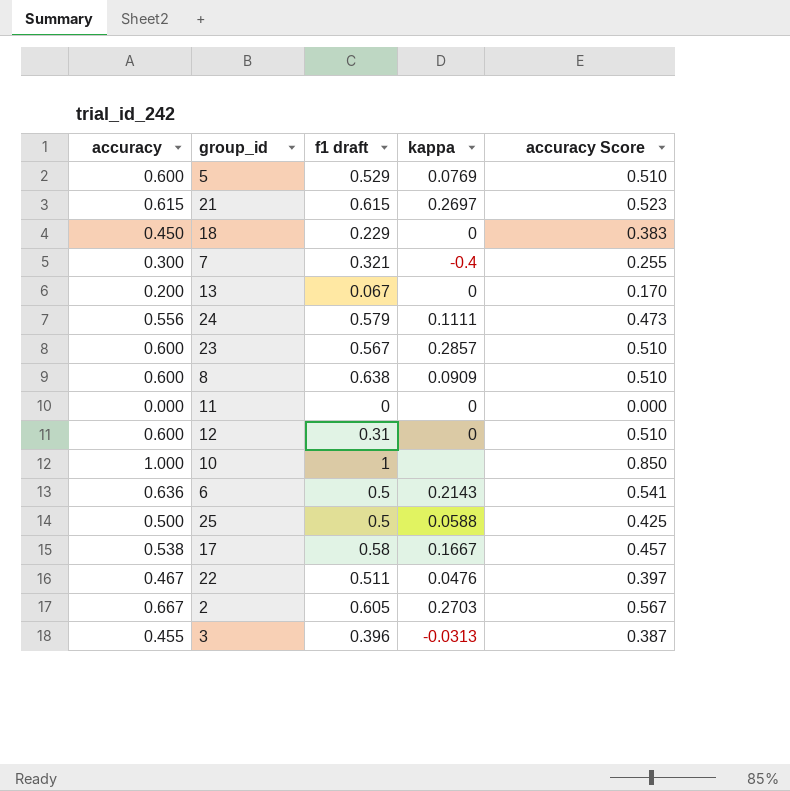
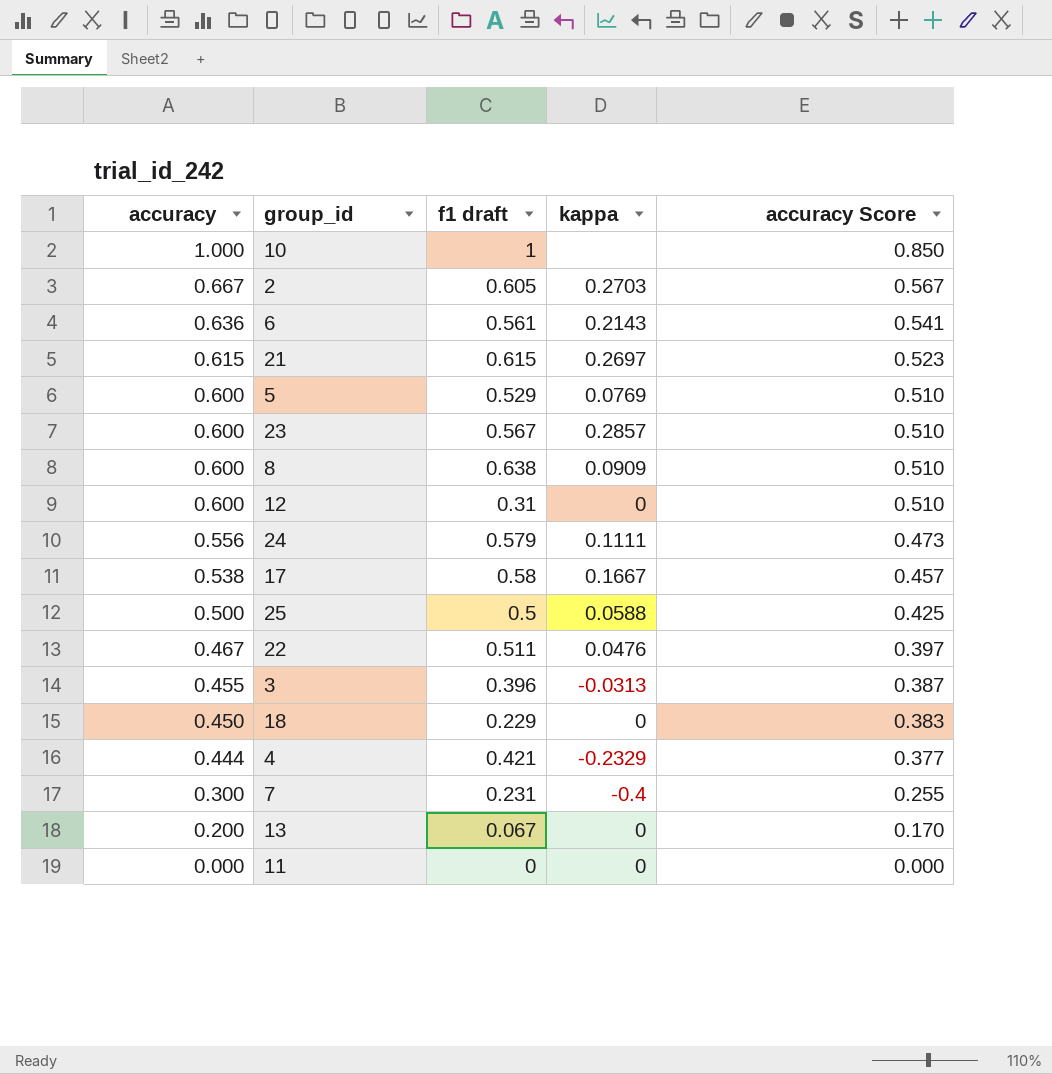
row order: none -> accuracy descending
6 | f1 draft: 0.5 -> 0.561
row 4: none -> 0.444 | 0.421 | -0.2329 | 0.377
7 | f1 draft: 0.321 -> 0.231

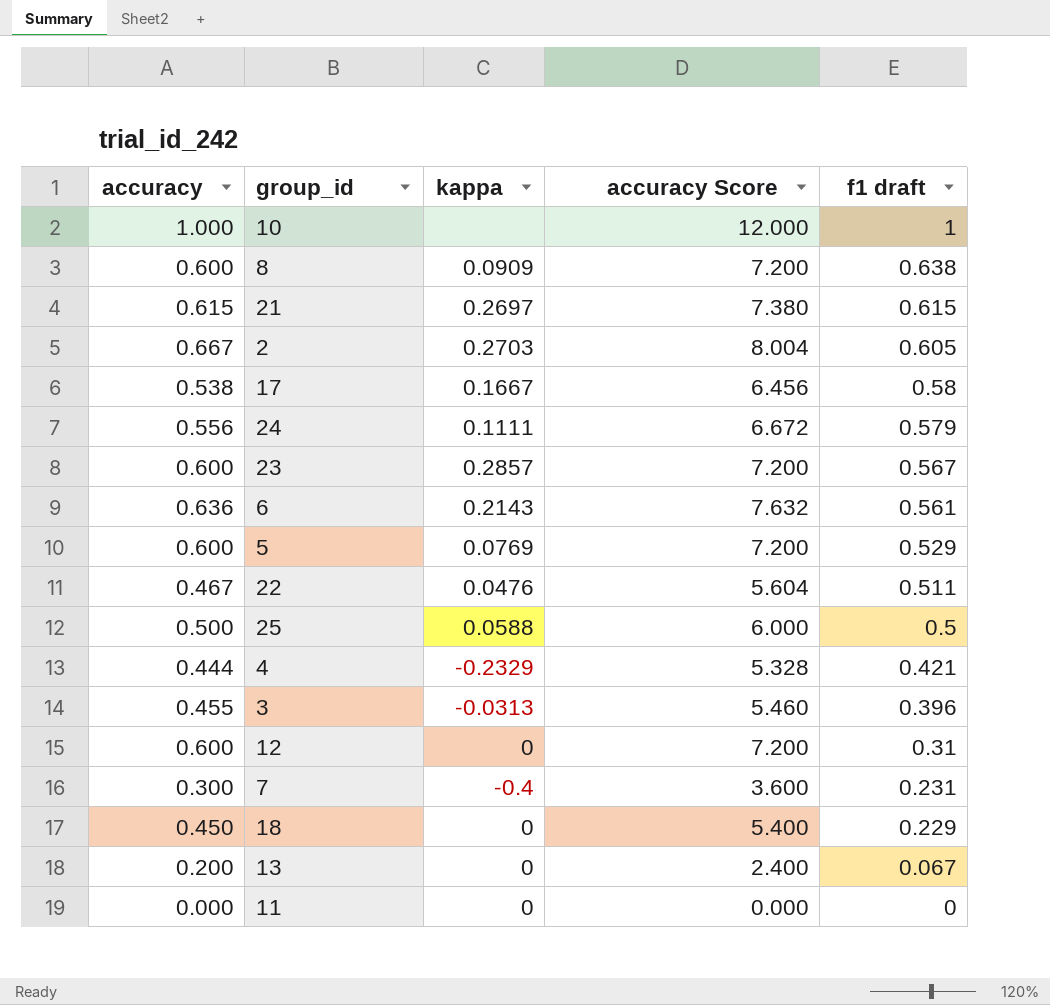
row order: accuracy descending -> f1 draft descending
column accuracy Score | formula: [accuracy] * 0.85 -> [accuracy] * 12
column f1 draft | position: 3 -> 5

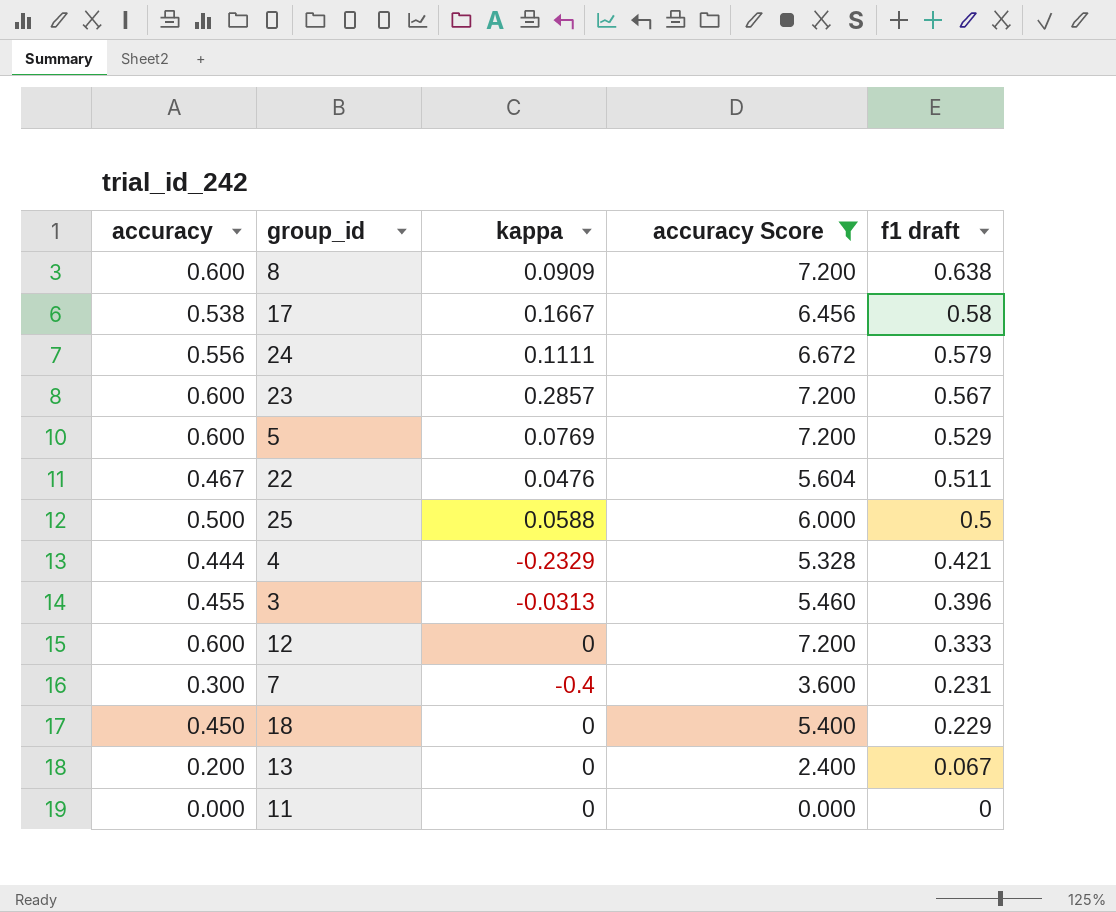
filter: none -> accuracy Score <= 7.200
12 | f1 draft: 0.31 -> 0.333

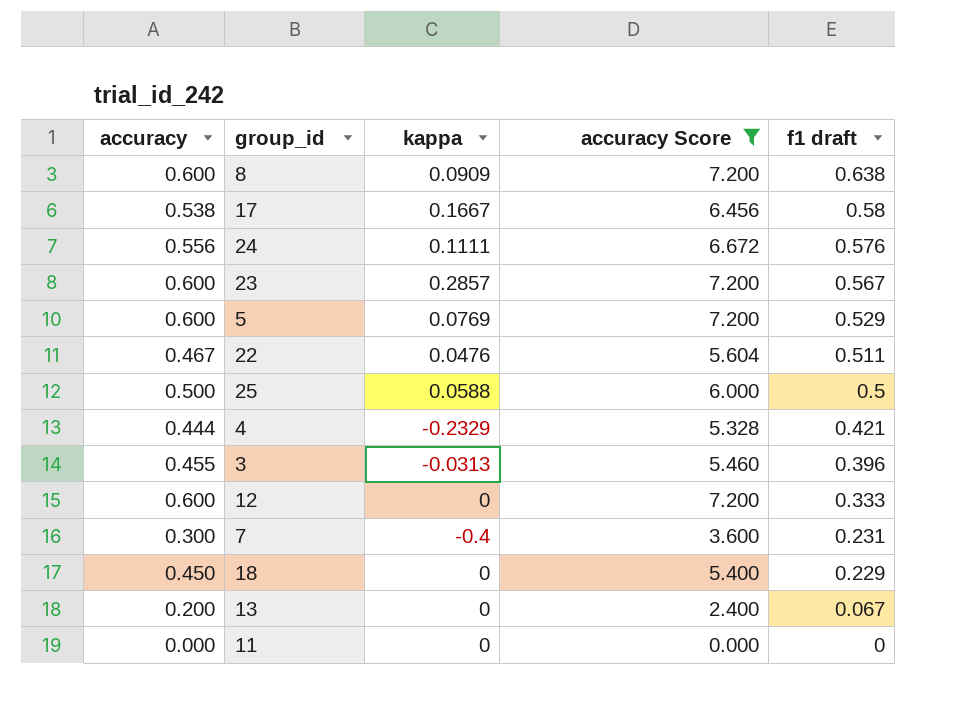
24 | f1 draft: 0.579 -> 0.576

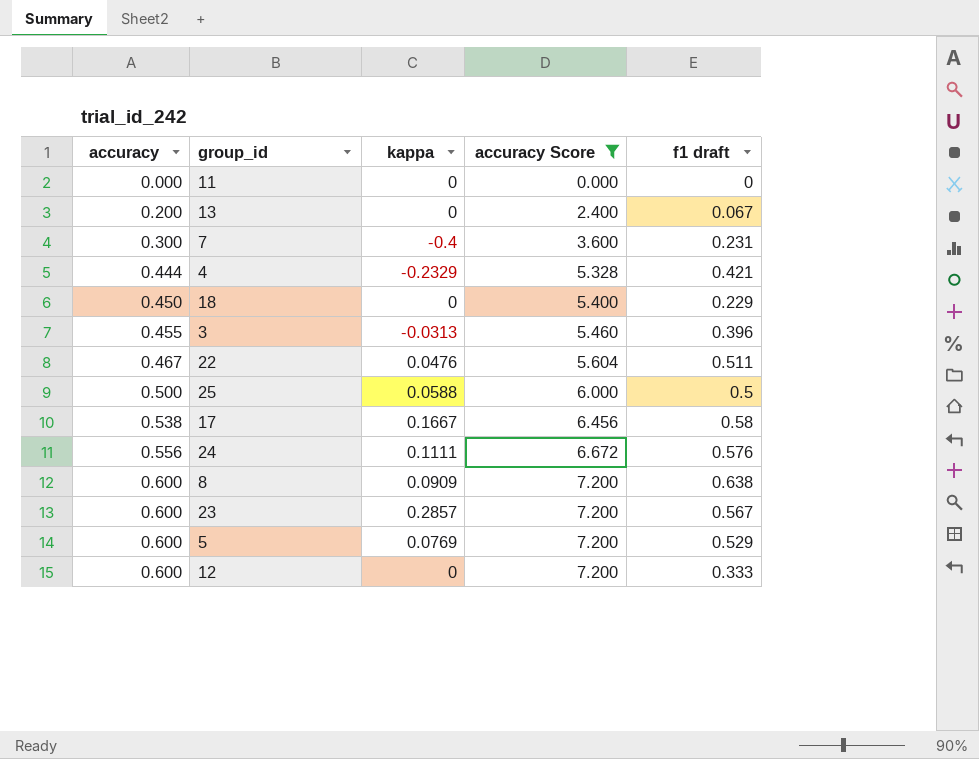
row order: f1 draft descending -> accuracy ascending

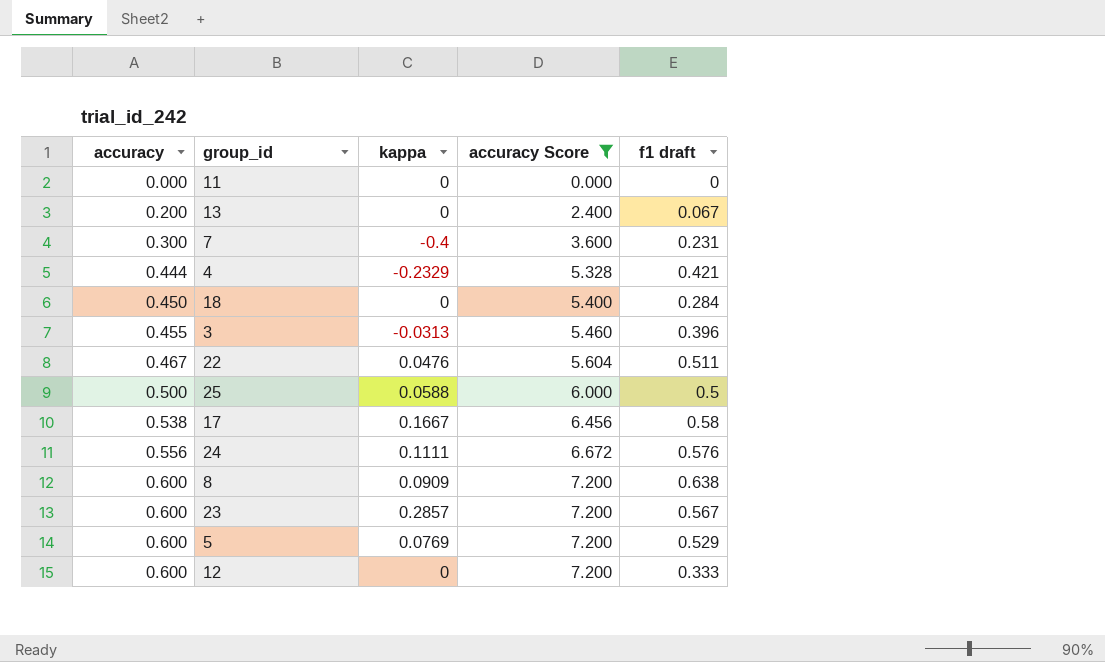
18 | f1 draft: 0.229 -> 0.284

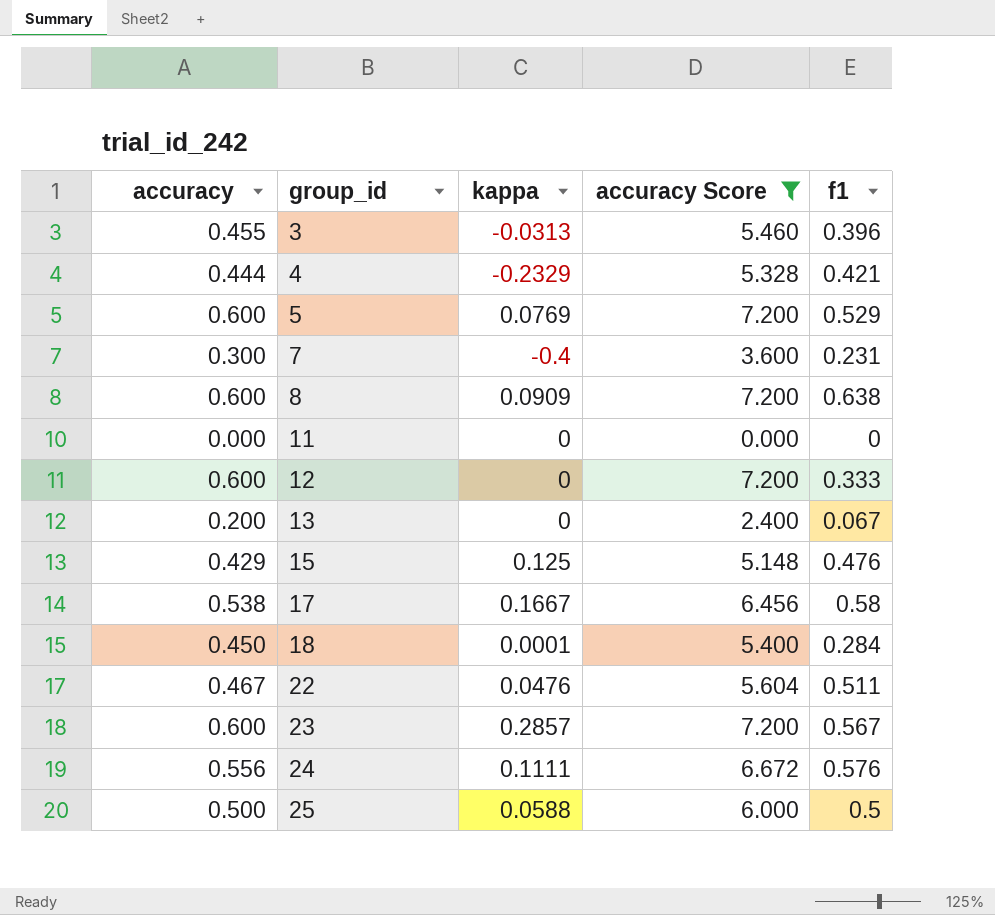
row order: accuracy ascending -> group_id ascending
column name: f1 draft -> f1
row 15: none -> 0.429 | 0.125 | 5.148 | 0.476
18 | kappa: 0 -> 0.0001

